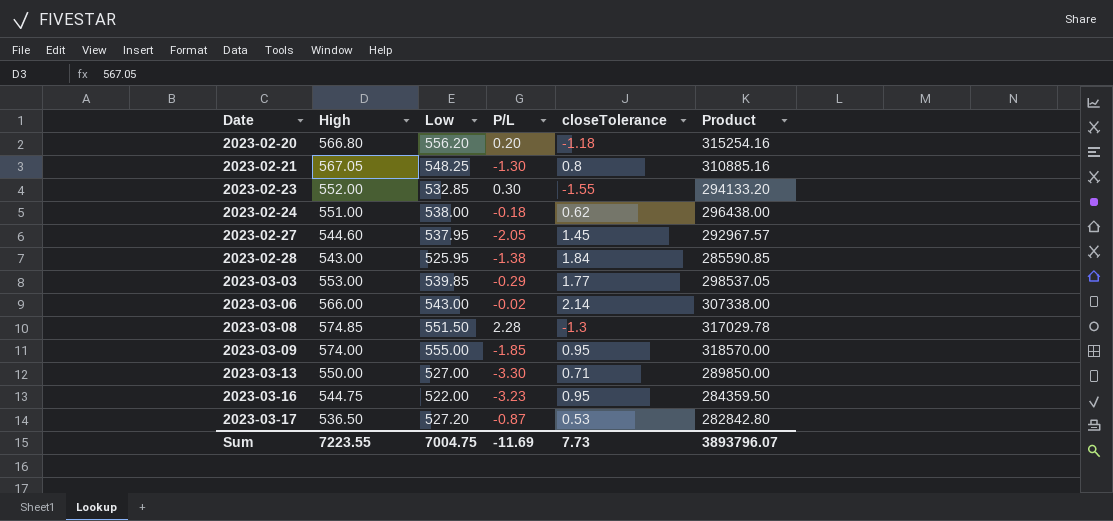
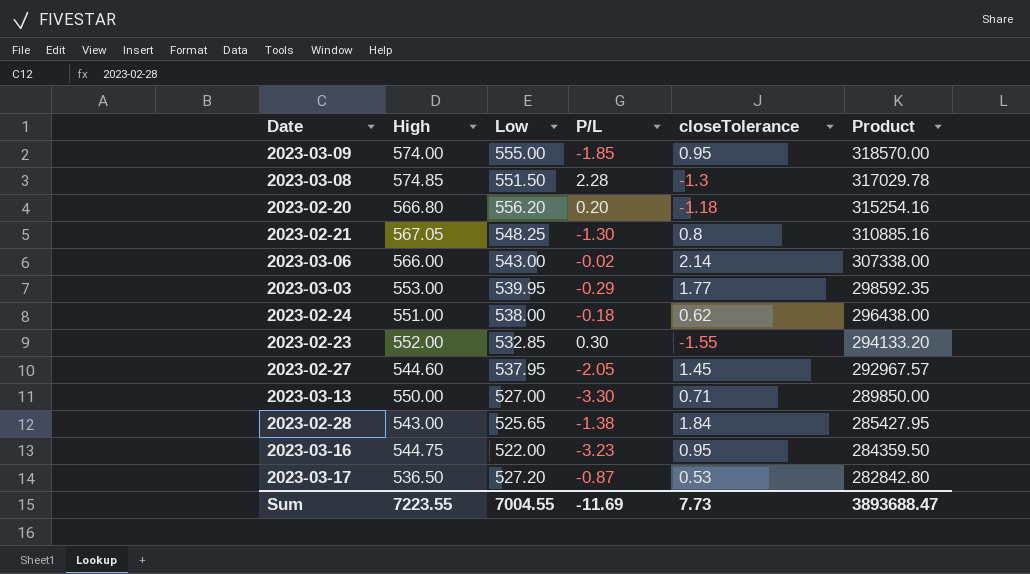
row order: Date ascending -> Product descending
2023-03-03 | Low: 539.85 -> 539.95
2023-03-03 | Product: 298537.05 -> 298592.35
2023-02-28 | Low: 525.95 -> 525.65
2023-02-28 | Product: 285590.85 -> 285427.95
Sum | Low: 7004.75 -> 7004.55
Sum | Product: 3893796.07 -> 3893688.47

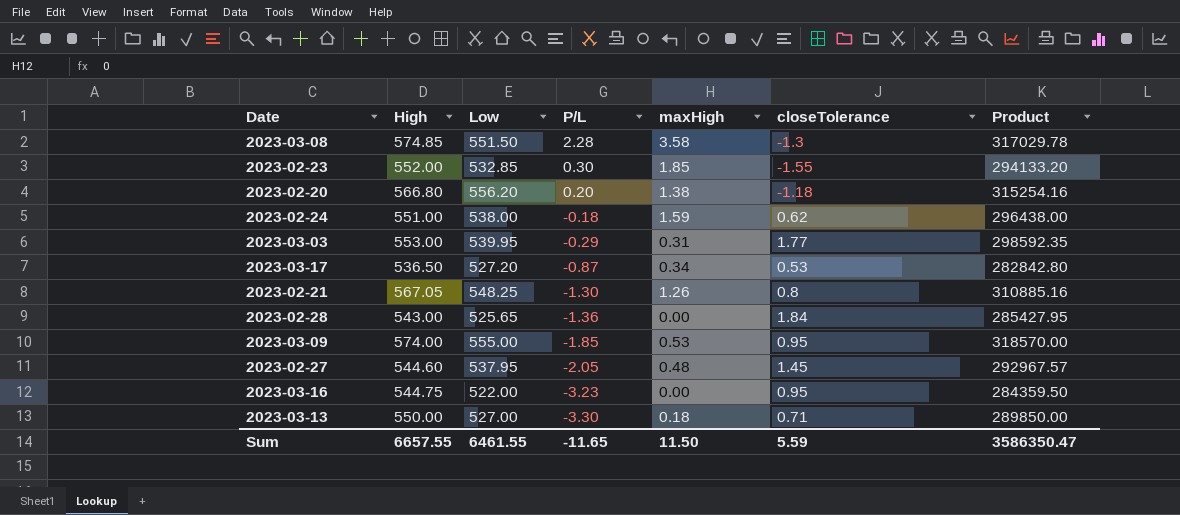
row order: Product descending -> P/L descending
column maxHigh | position: none -> 5
row 2023-03-06: 566.00 | 543.00 | -0.02 | 2.14 | 307338.00 -> none
2023-02-28 | P/L: -1.38 -> -1.36
Sum | High: 7223.55 -> 6657.55
Sum | Low: 7004.55 -> 6461.55
Sum | P/L: -11.69 -> -11.65
Sum | closeTolerance: 7.73 -> 5.59
Sum | Product: 3893688.47 -> 3586350.47

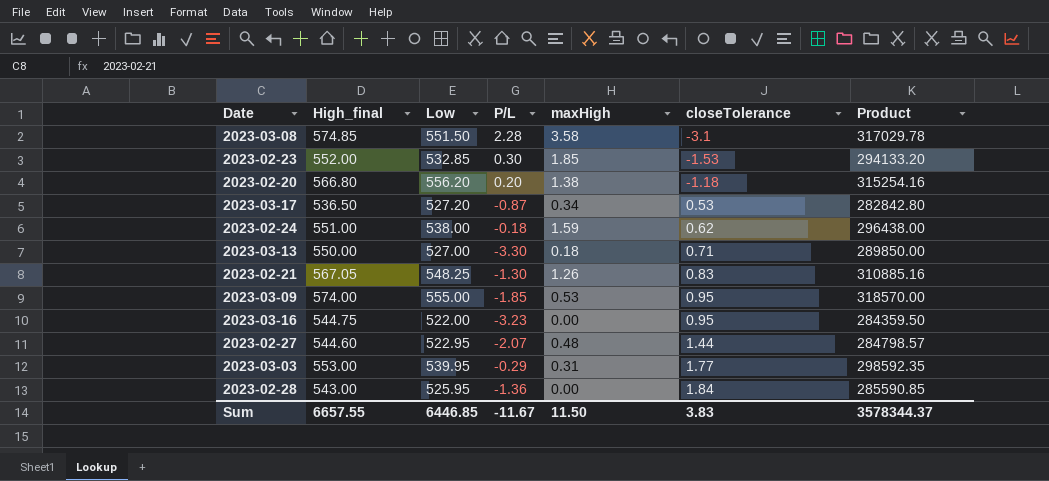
row order: P/L descending -> closeTolerance ascending
column name: High -> High_final
2023-03-08 | closeTolerance: -1.3 -> -3.1
2023-02-23 | closeTolerance: -1.55 -> -1.53
2023-02-21 | closeTolerance: 0.8 -> 0.83
2023-02-27 | Low: 537.95 -> 522.95
2023-02-27 | P/L: -2.05 -> -2.07
2023-02-27 | closeTolerance: 1.45 -> 1.44
2023-02-27 | Product: 292967.57 -> 284798.57
2023-02-28 | Low: 525.65 -> 525.95
2023-02-28 | Product: 285427.95 -> 285590.85
Sum | Low: 6461.55 -> 6446.85
Sum | P/L: -11.65 -> -11.67
Sum | closeTolerance: 5.59 -> 3.83
Sum | Product: 3586350.47 -> 3578344.37

